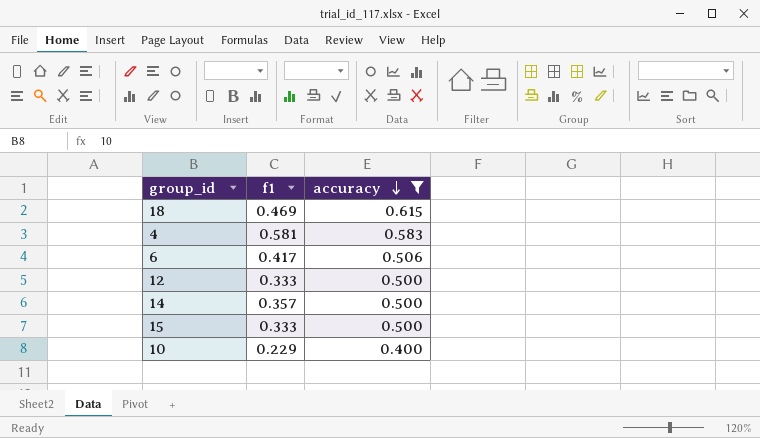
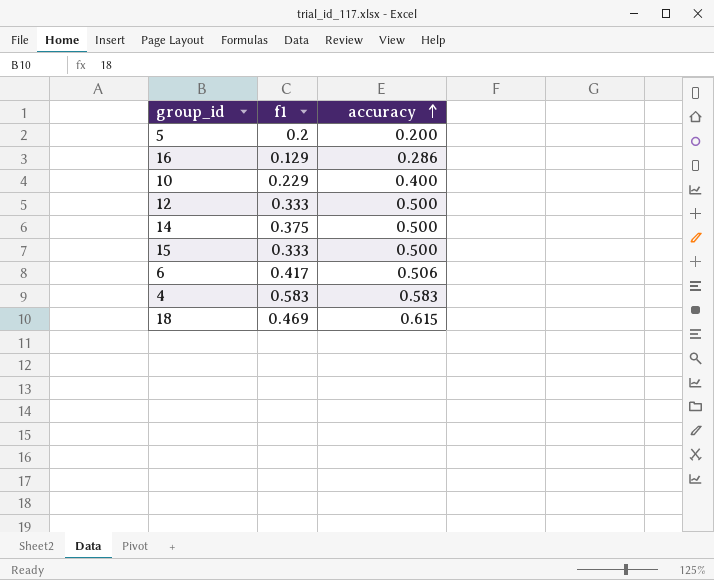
filter: accuracy >= 0.400 -> none
row order: accuracy descending -> accuracy ascending
14 | f1: 0.357 -> 0.375
4 | f1: 0.581 -> 0.583

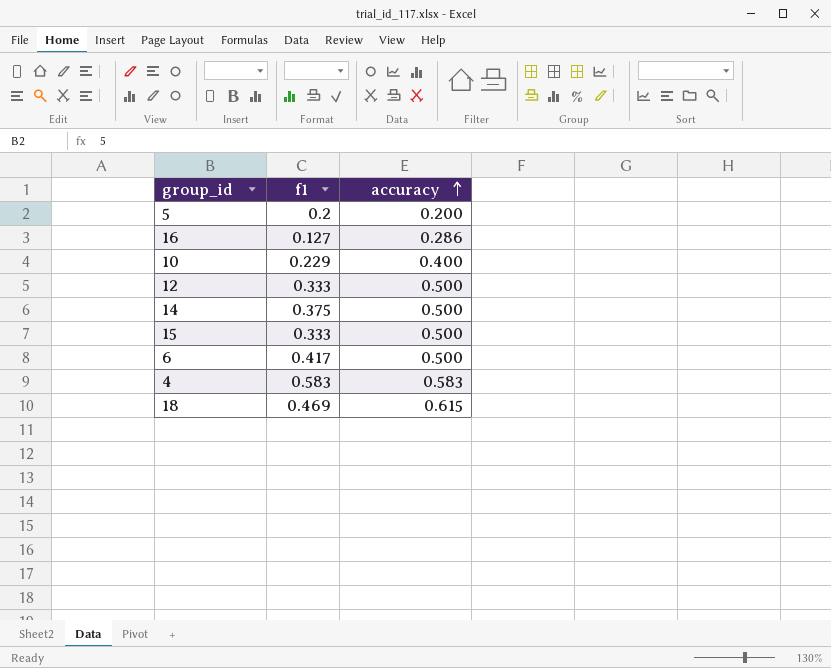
16 | f1: 0.129 -> 0.127
6 | accuracy: 0.506 -> 0.500

